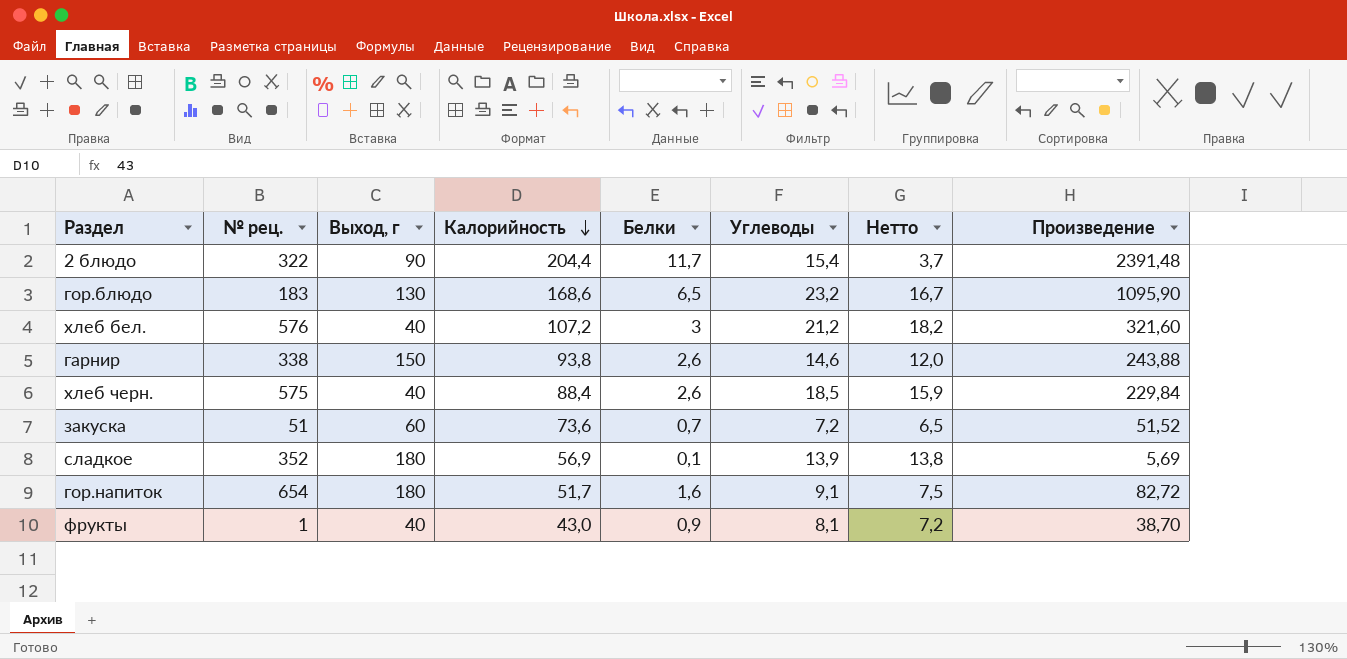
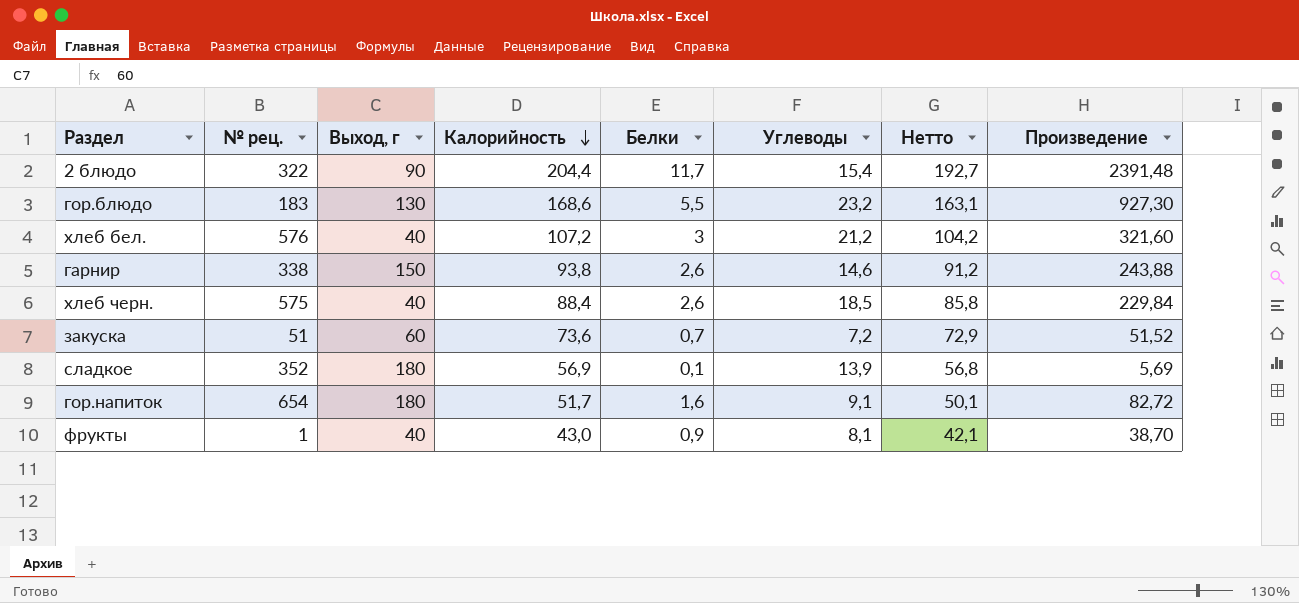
column Нетто | formula: [Углеводы] - [Белки] -> [Калорийность] - [Белки]
гор.блюдо | Белки: 6,5 -> 5,5
гор.блюдо | Произведение: 1095,90 -> 927,30

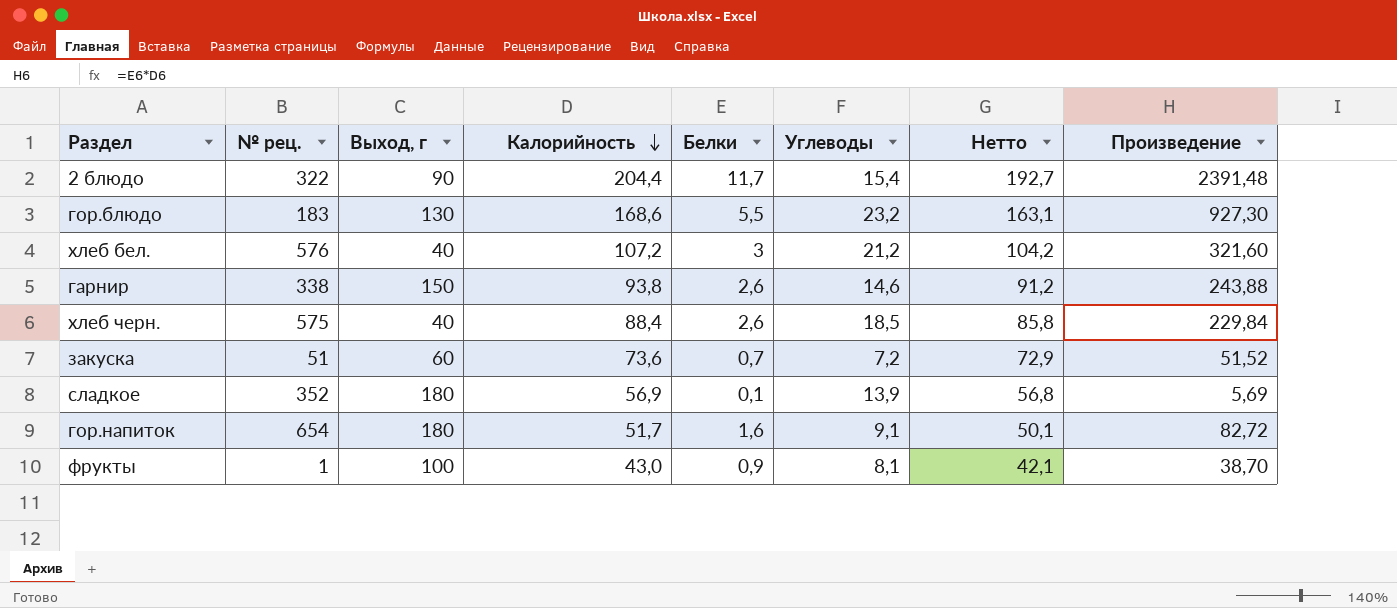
фрукты | Выход, г: 40 -> 100

